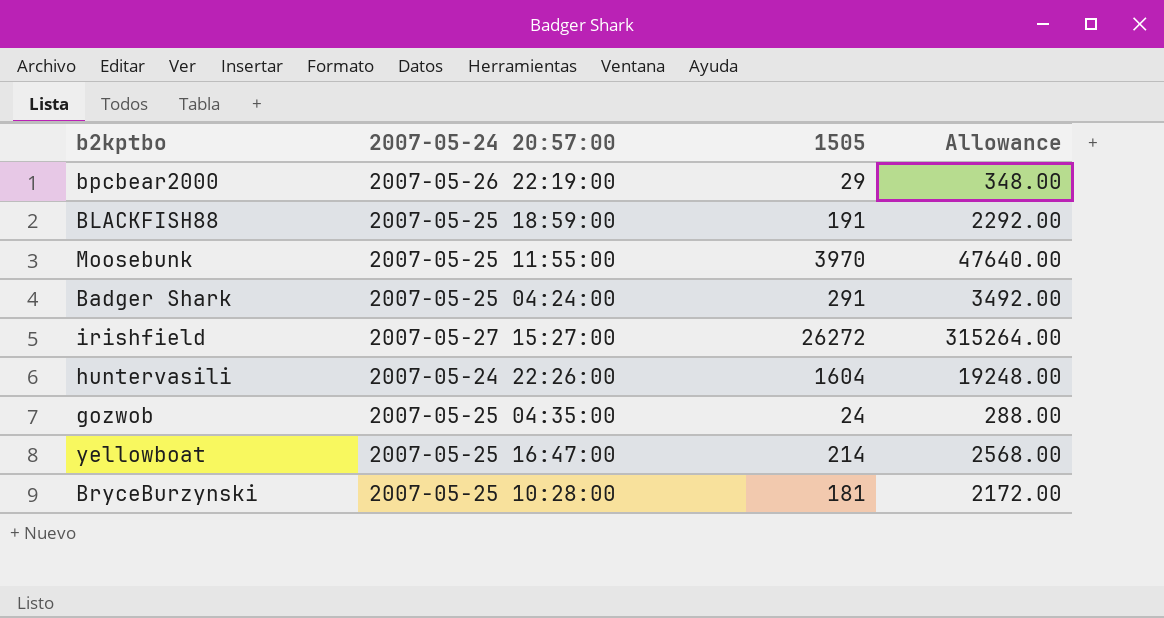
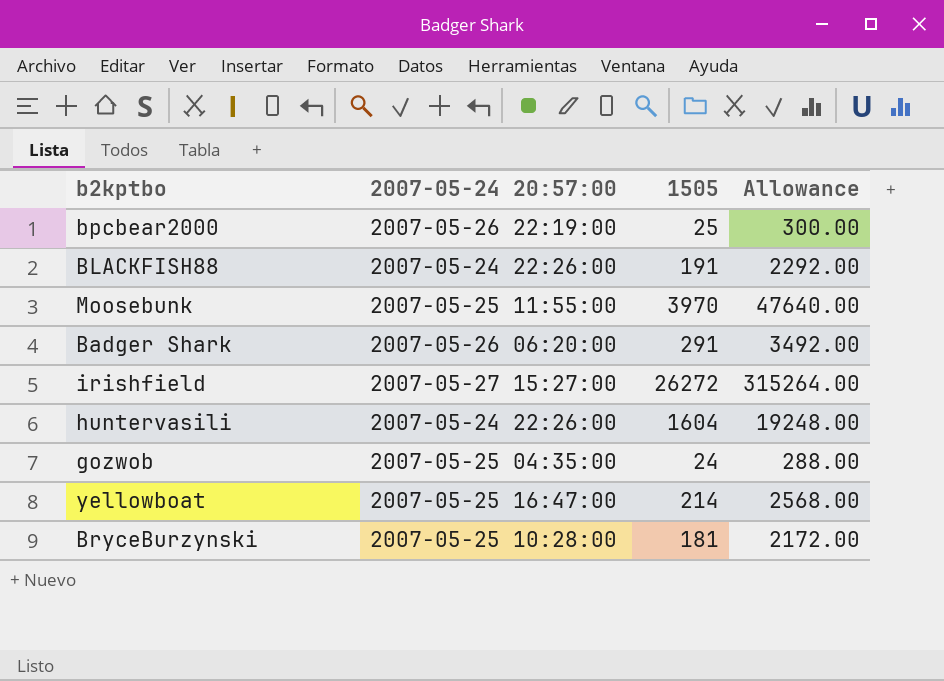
bpcbear2000 | 1505: 29 -> 25
bpcbear2000 | Allowance: 348.00 -> 300.00
BLACKFISH88 | 2007-05-24 20:57:00: 2007-05-25 18:59:00 -> 2007-05-24 22:26:00
Badger Shark | 2007-05-24 20:57:00: 2007-05-25 04:24:00 -> 2007-05-26 06:20:00

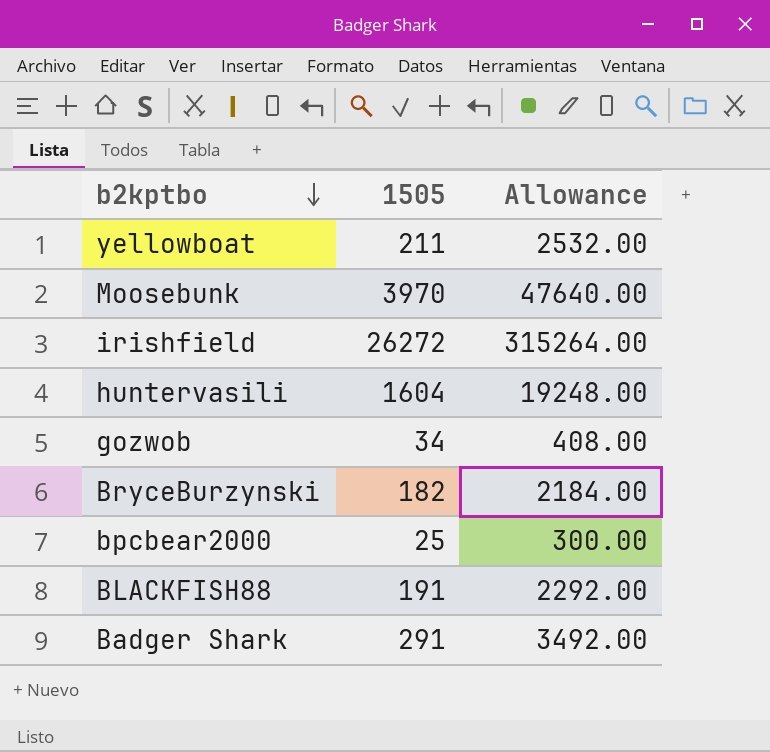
row order: none -> b2kptbo descending
column 2007-05-24 20:57:00 | position: 2 -> none
yellowboat | 1505: 214 -> 211
yellowboat | Allowance: 2568.00 -> 2532.00
gozwob | 1505: 24 -> 34
gozwob | Allowance: 288.00 -> 408.00
BryceBurzynski | 1505: 181 -> 182
BryceBurzynski | Allowance: 2172.00 -> 2184.00

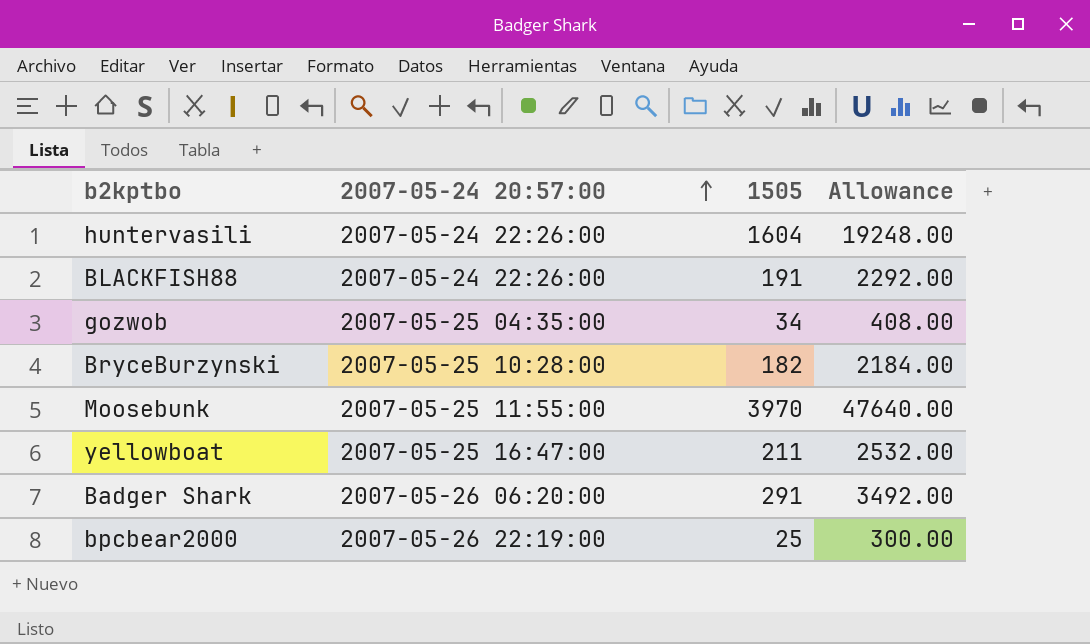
row order: b2kptbo descending -> 2007-05-24 20:57:00 ascending
column 2007-05-24 20:57:00 | position: none -> 2
row irishfield: 26272 | 315264.00 -> none

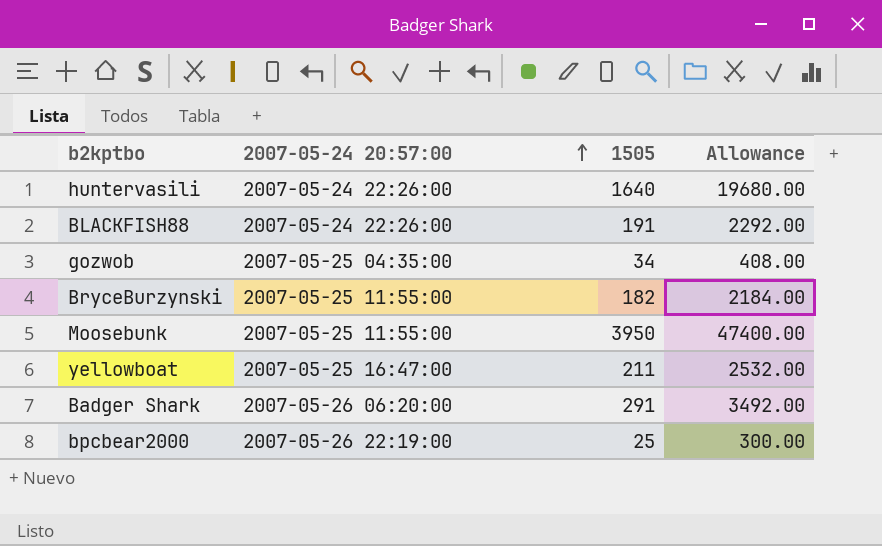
huntervasili | 1505: 1604 -> 1640
huntervasili | Allowance: 19248.00 -> 19680.00
BryceBurzynski | 2007-05-24 20:57:00: 2007-05-25 10:28:00 -> 2007-05-25 11:55:00
Moosebunk | 1505: 3970 -> 3950
Moosebunk | Allowance: 47640.00 -> 47400.00

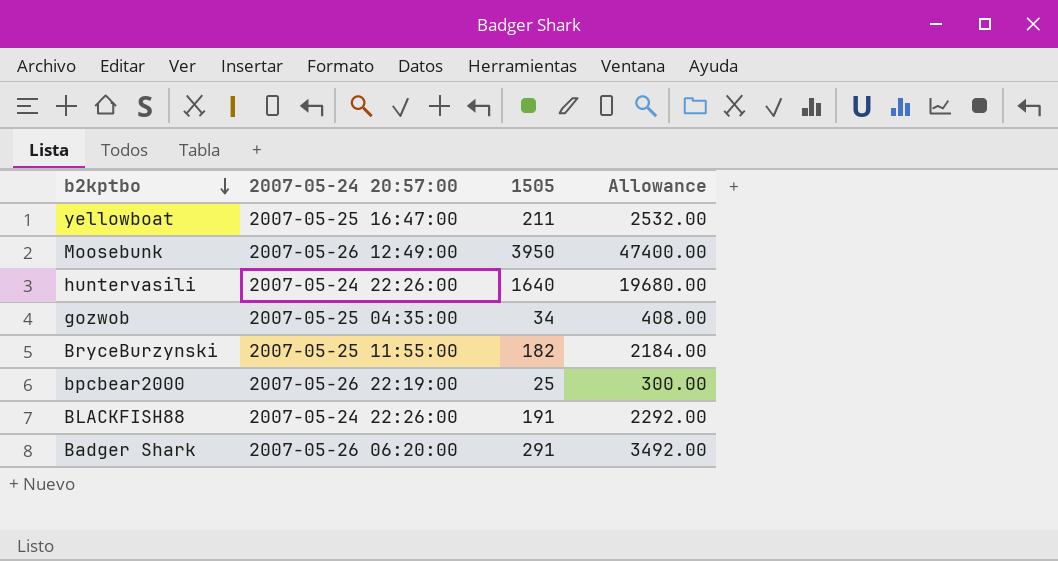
row order: 2007-05-24 20:57:00 ascending -> b2kptbo descending
Moosebunk | 2007-05-24 20:57:00: 2007-05-25 11:55:00 -> 2007-05-26 12:49:00

